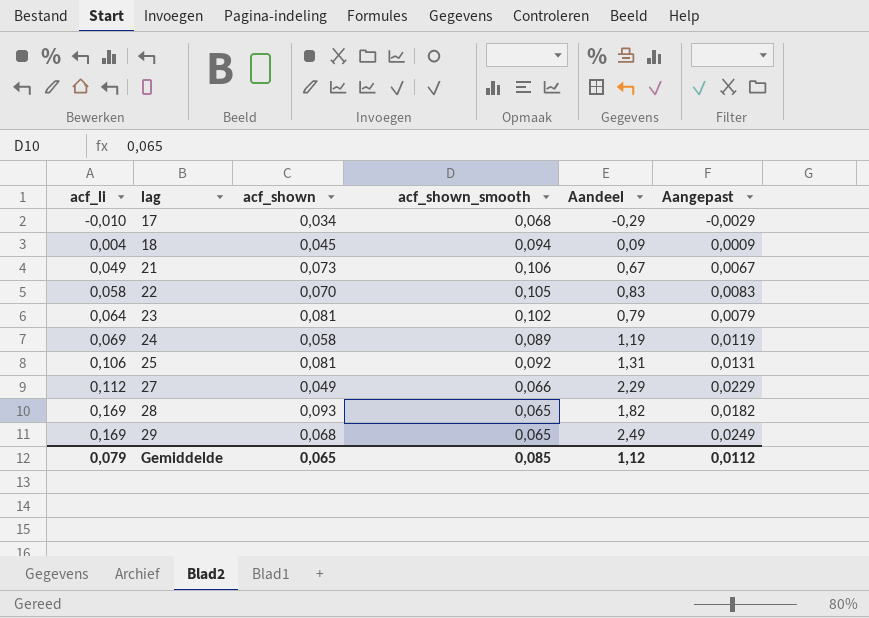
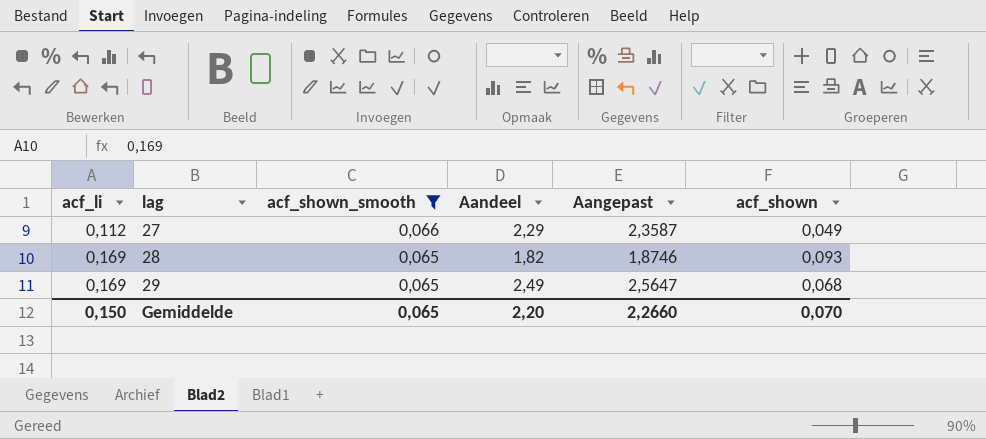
filter: none -> acf_shown_smooth <= 0,066
column Aangepast | formula: [Aandeel] * 0,01 -> [Aandeel] * 1,03
column acf_shown | position: 3 -> 6
Gemiddelde | acf_li: 0,079 -> 0,150
Gemiddelde | acf_shown_smooth: 0,085 -> 0,065
Gemiddelde | Aandeel: 1,12 -> 2,20
Gemiddelde | Aangepast: 0,0112 -> 2,2660
Gemiddelde | acf_shown: 0,065 -> 0,070

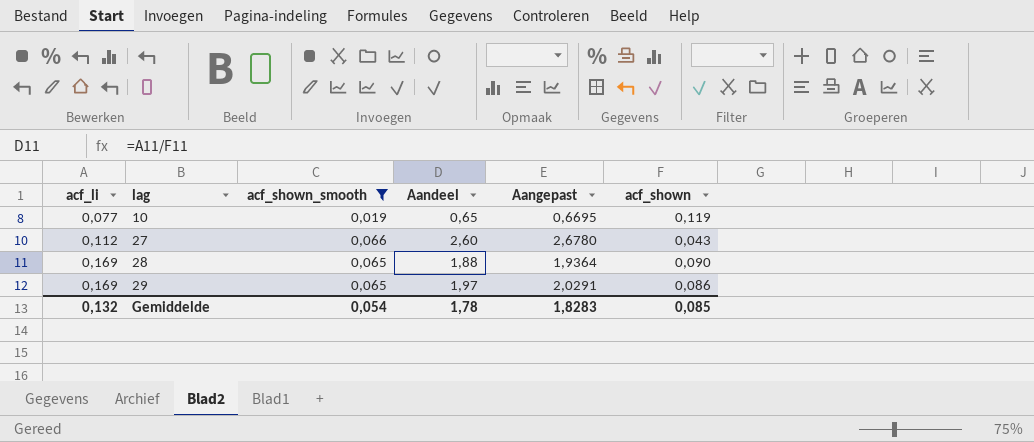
row 10: none -> 0,077 | 0,019 | 0,65 | 0,6695 | 0,119
27 | Aandeel: 2,29 -> 2,60
27 | Aangepast: 2,3587 -> 2,6780
27 | acf_shown: 0,049 -> 0,043
28 | Aandeel: 1,82 -> 1,88
28 | Aangepast: 1,8746 -> 1,9364
28 | acf_shown: 0,093 -> 0,090
29 | Aandeel: 2,49 -> 1,97
29 | Aangepast: 2,5647 -> 2,0291
29 | acf_shown: 0,068 -> 0,086
Gemiddelde | acf_li: 0,150 -> 0,132
Gemiddelde | acf_shown_smooth: 0,065 -> 0,054
Gemiddelde | Aandeel: 2,20 -> 1,78
Gemiddelde | Aangepast: 2,2660 -> 1,8283
Gemiddelde | acf_shown: 0,070 -> 0,085

